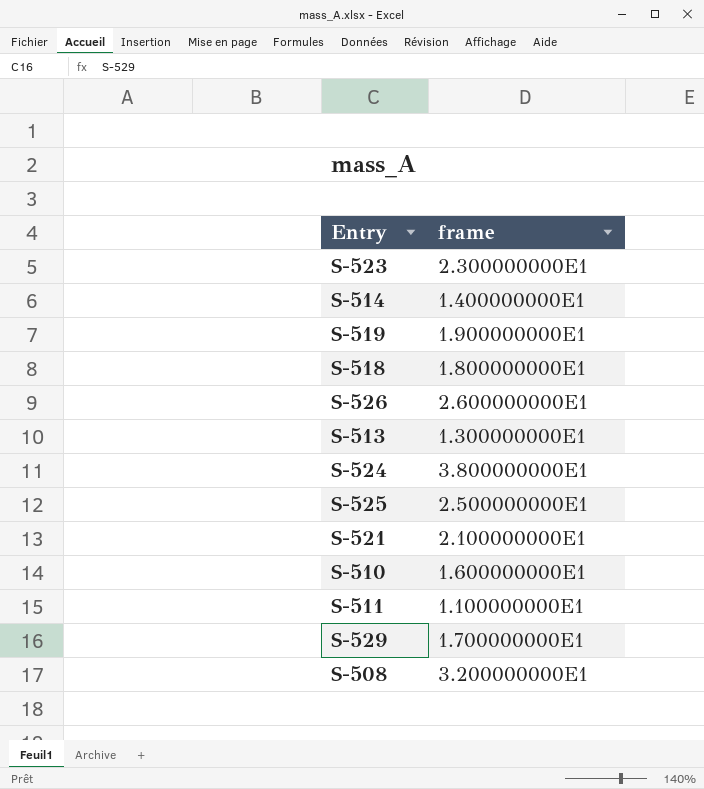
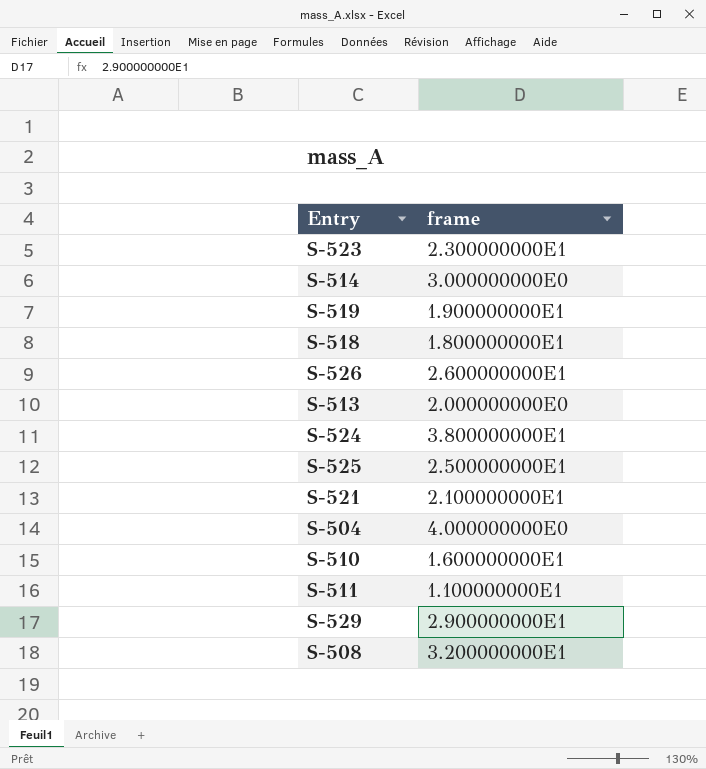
S-514 | frame: 1.400000000E1 -> 3.000000000E0
S-513 | frame: 1.300000000E1 -> 2.000000000E0
row S-504: none -> 4.000000000E0
S-529 | frame: 1.700000000E1 -> 2.900000000E1

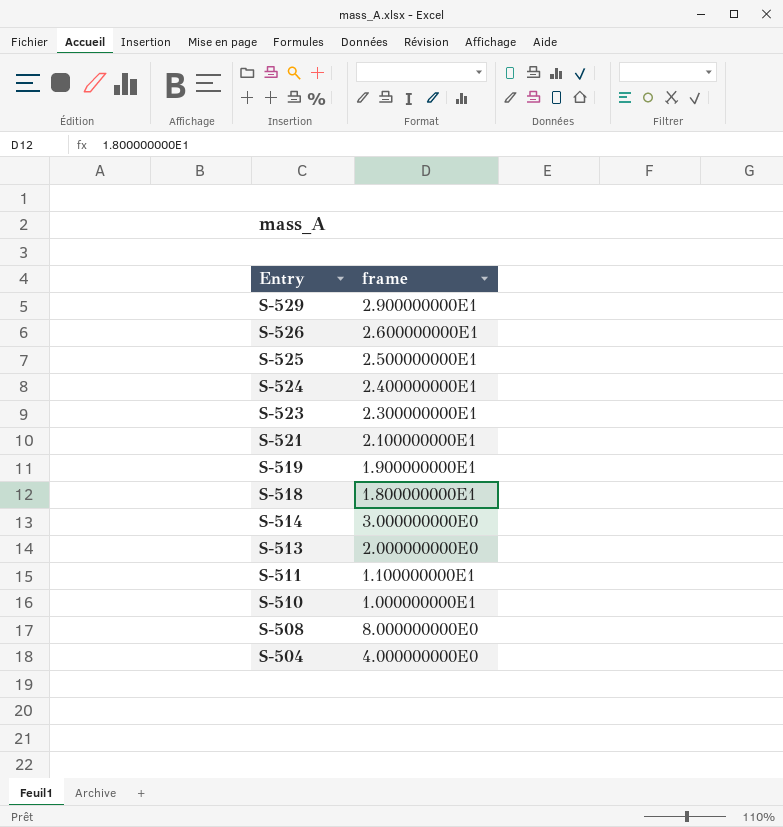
row order: none -> Entry descending
S-524 | frame: 3.800000000E1 -> 2.400000000E1
S-510 | frame: 1.600000000E1 -> 1.000000000E1
S-508 | frame: 3.200000000E1 -> 8.000000000E0

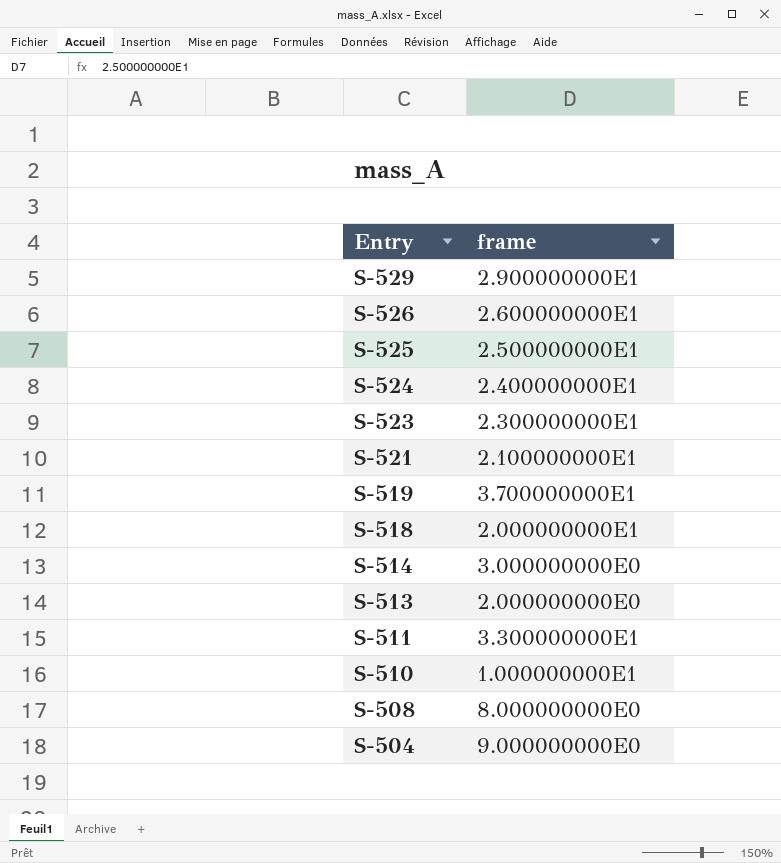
S-519 | frame: 1.900000000E1 -> 3.700000000E1
S-518 | frame: 1.800000000E1 -> 2.000000000E1
S-511 | frame: 1.100000000E1 -> 3.300000000E1
S-504 | frame: 4.000000000E0 -> 9.000000000E0

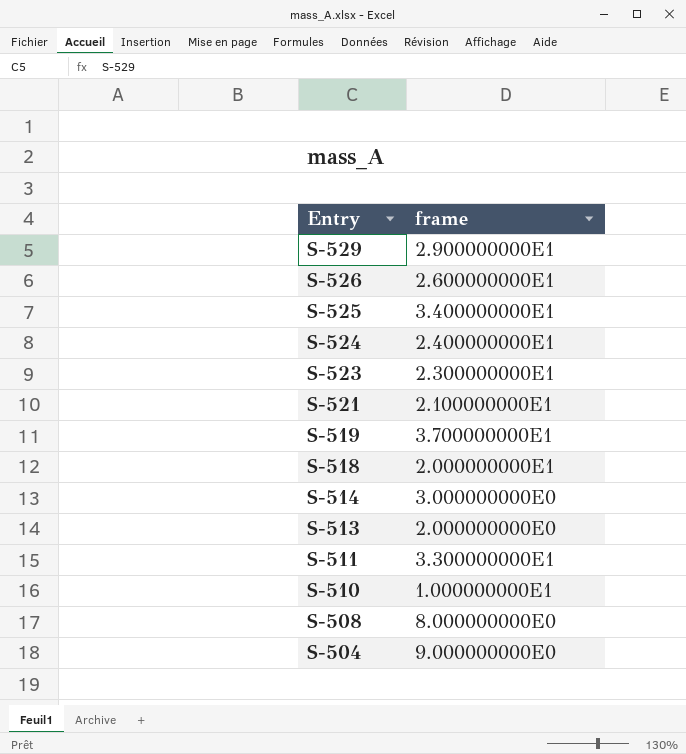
S-525 | frame: 2.500000000E1 -> 3.400000000E1

